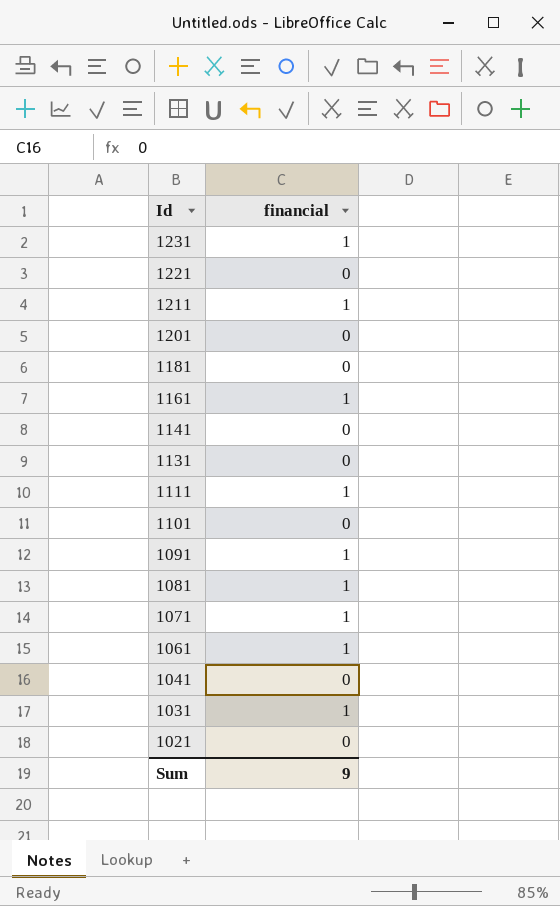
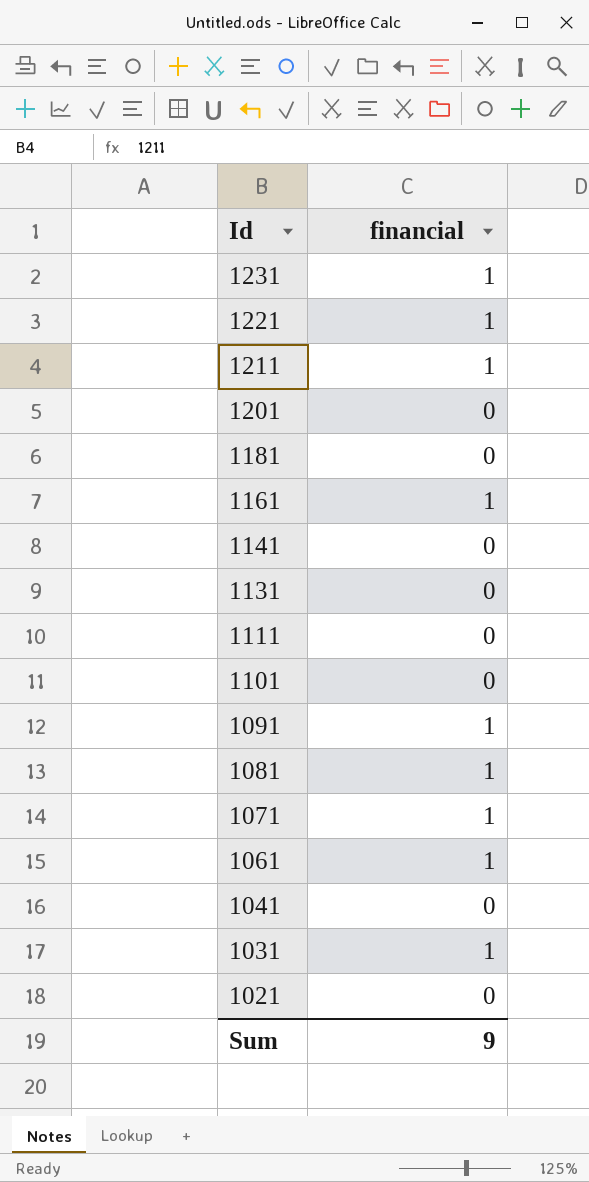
1221 | financial: 0 -> 1
1111 | financial: 1 -> 0

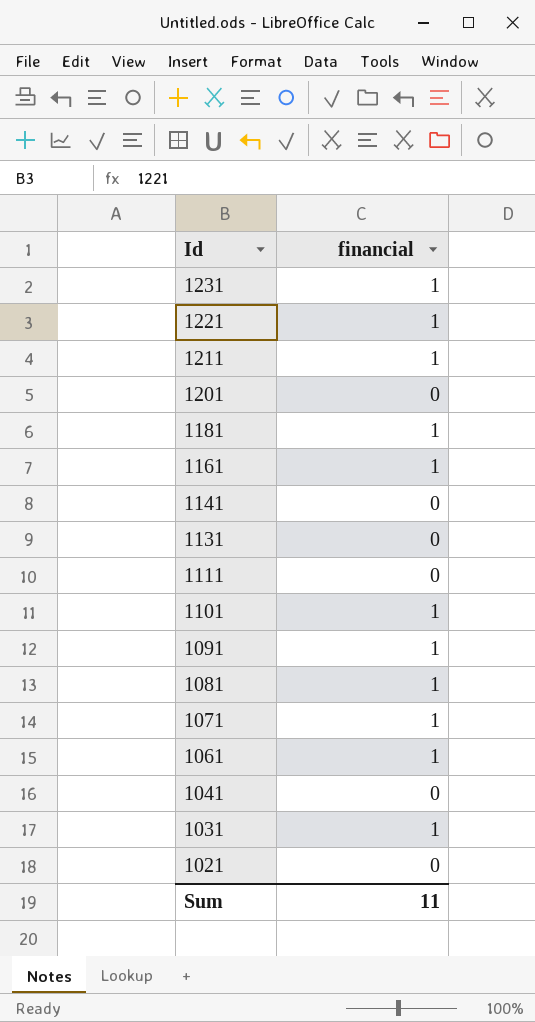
1181 | financial: 0 -> 1
1101 | financial: 0 -> 1
Sum | financial: 9 -> 11

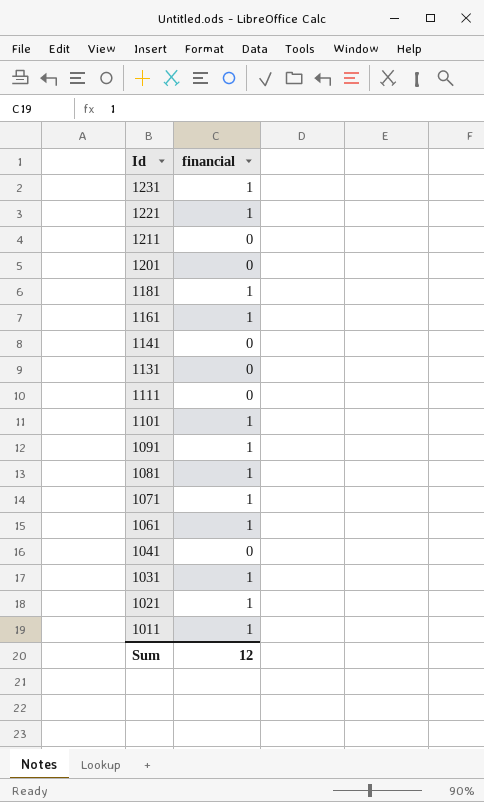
1211 | financial: 1 -> 0
1021 | financial: 0 -> 1
row 1011: none -> 1
Sum | financial: 11 -> 12

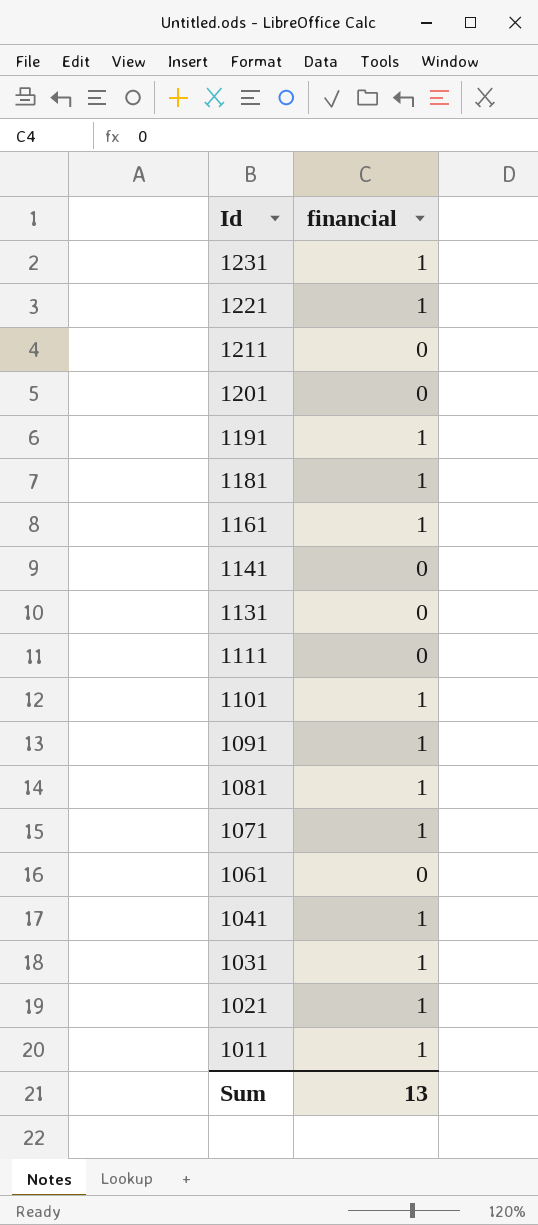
row 1191: none -> 1
1061 | financial: 1 -> 0
1041 | financial: 0 -> 1
Sum | financial: 12 -> 13

